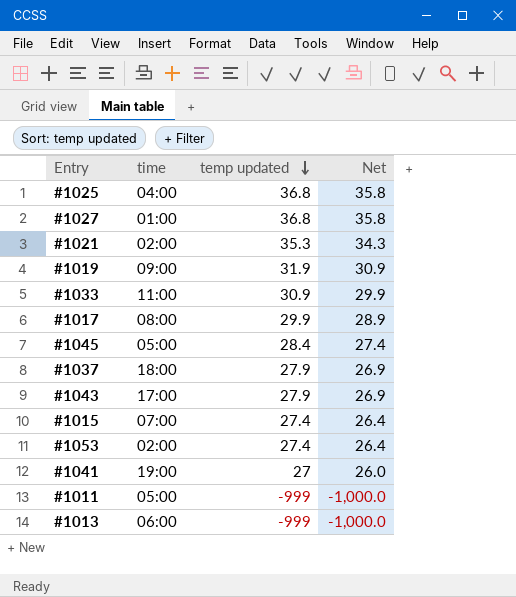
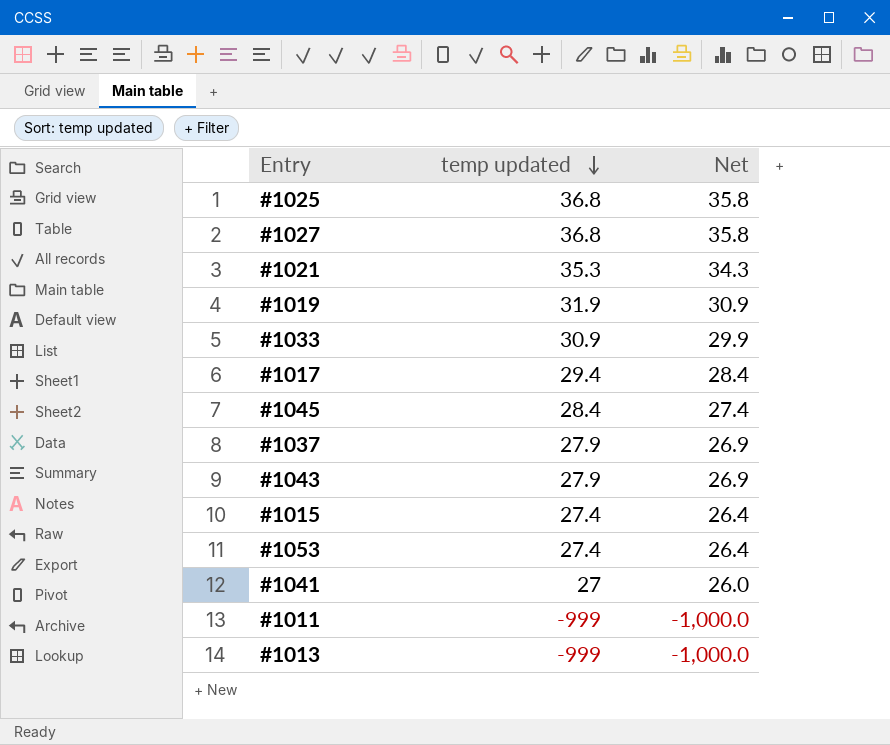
column time | position: 2 -> none
#1017 | temp updated: 29.9 -> 29.4
#1017 | Net: 28.9 -> 28.4

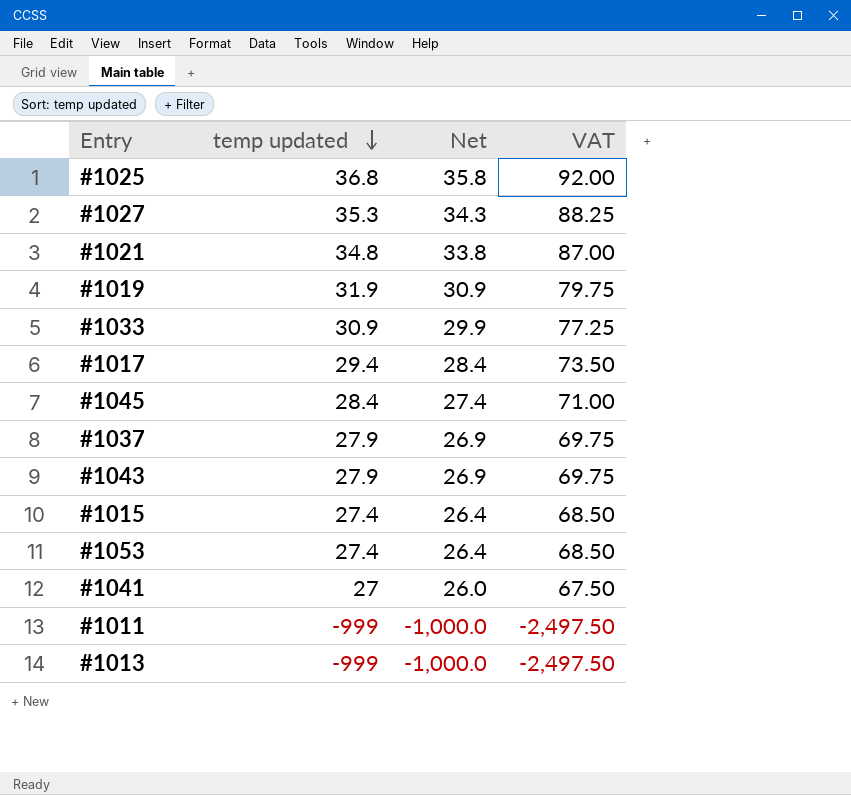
column VAT | formula: none -> [temp updated] * 2.5
#1027 | temp updated: 36.8 -> 35.3
#1027 | Net: 35.8 -> 34.3
#1021 | temp updated: 35.3 -> 34.8
#1021 | Net: 34.3 -> 33.8

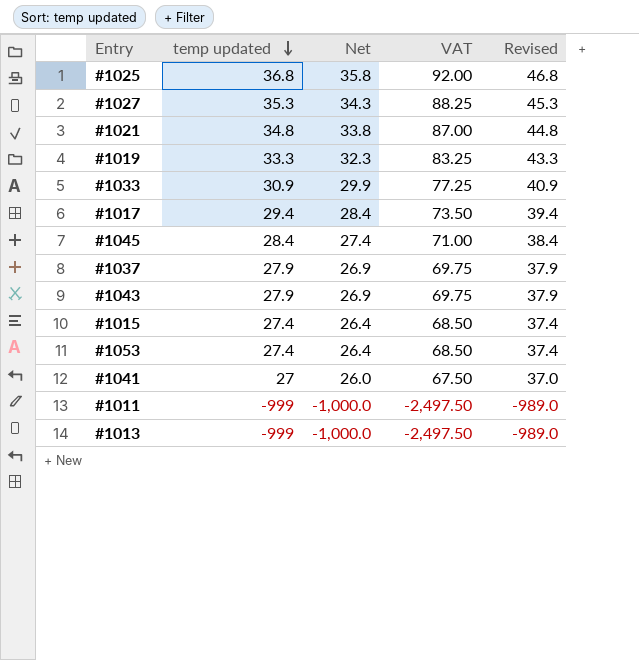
column Revised | formula: none -> [temp updated] + 10
#1019 | temp updated: 31.9 -> 33.3
#1019 | Net: 30.9 -> 32.3
#1019 | VAT: 79.75 -> 83.25

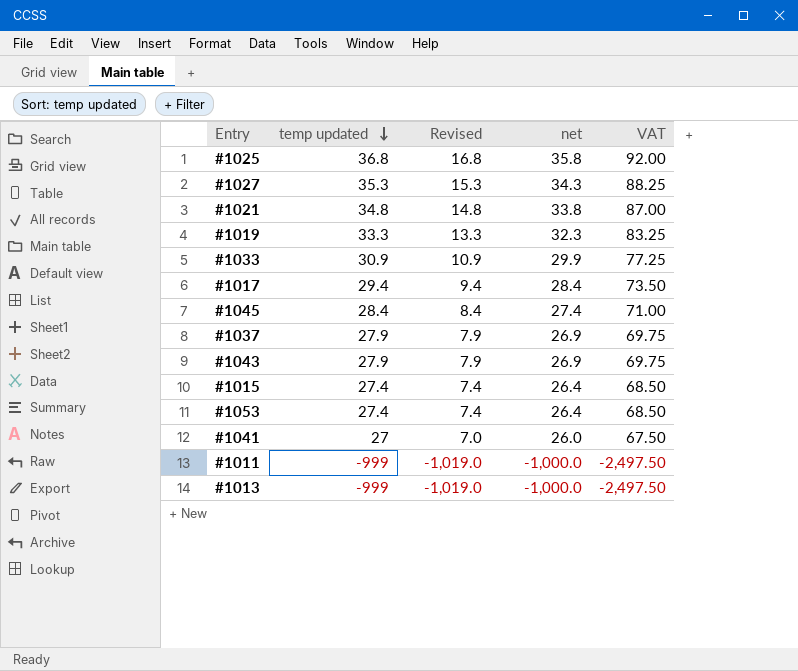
column Revised | formula: [temp updated] + 10 -> [temp updated] - 20
column Revised | position: 5 -> 3
column name: Net -> net

